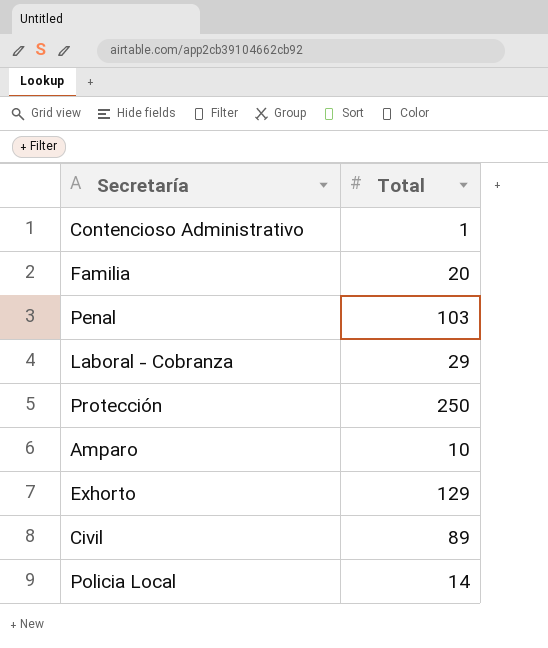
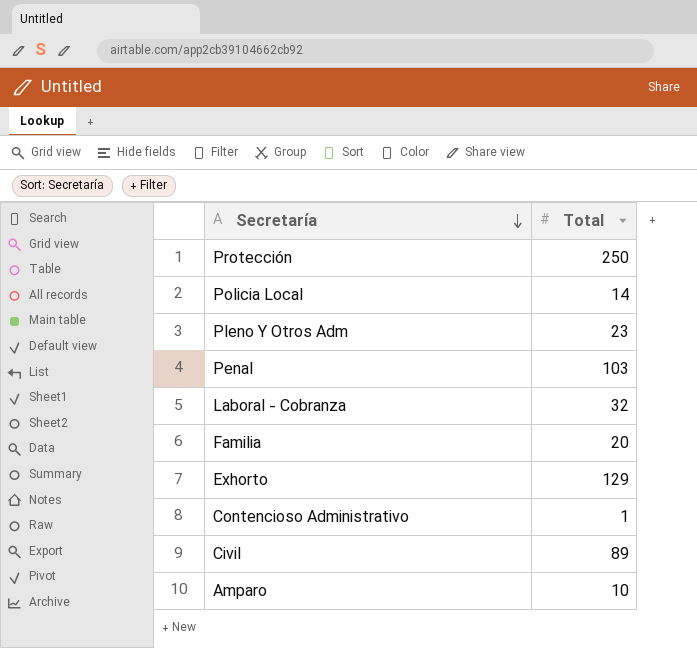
row order: none -> Secretaría descending
row Pleno Y Otros Adm: none -> 23
Laboral - Cobranza | Total: 29 -> 32

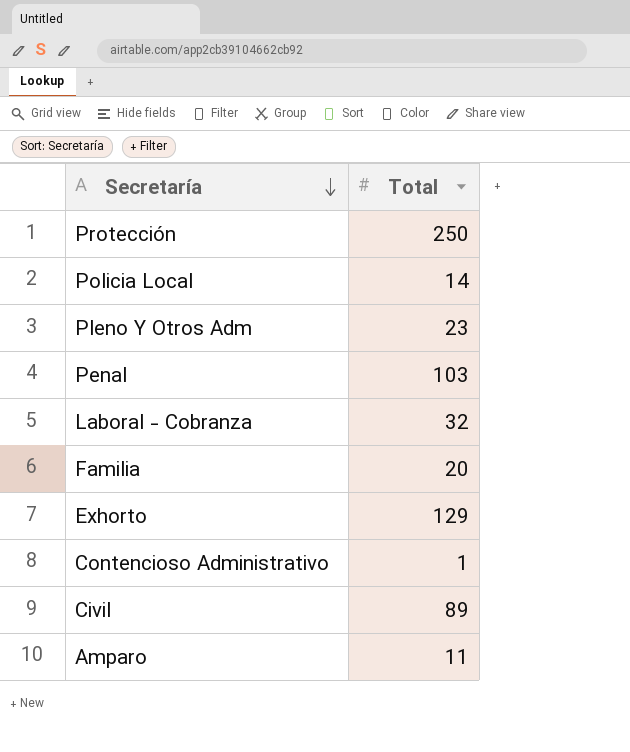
Amparo | Total: 10 -> 11

